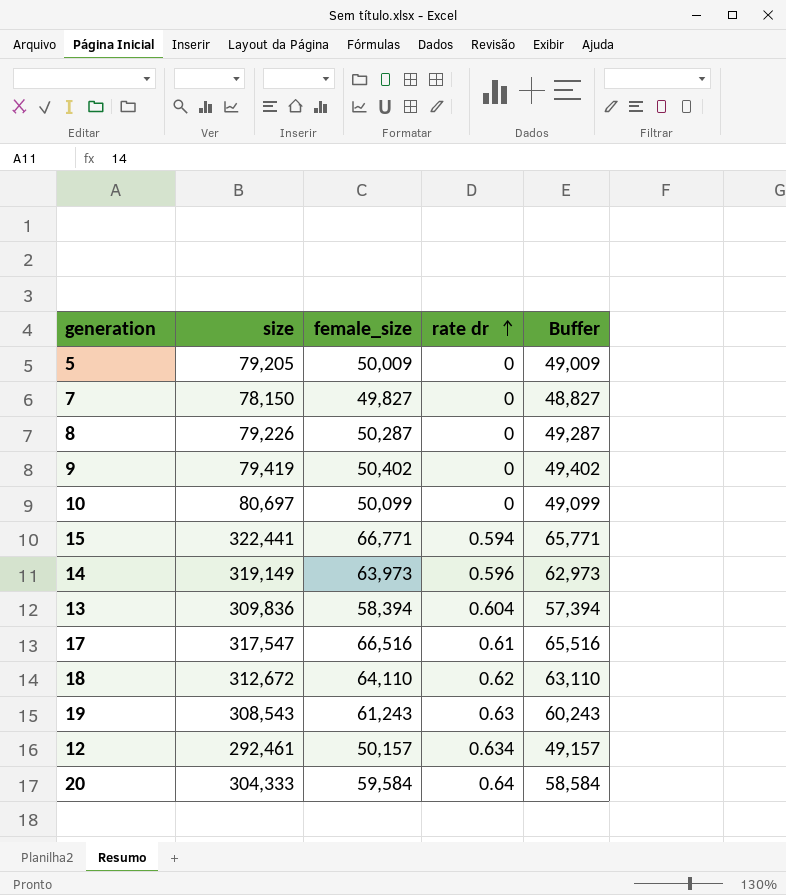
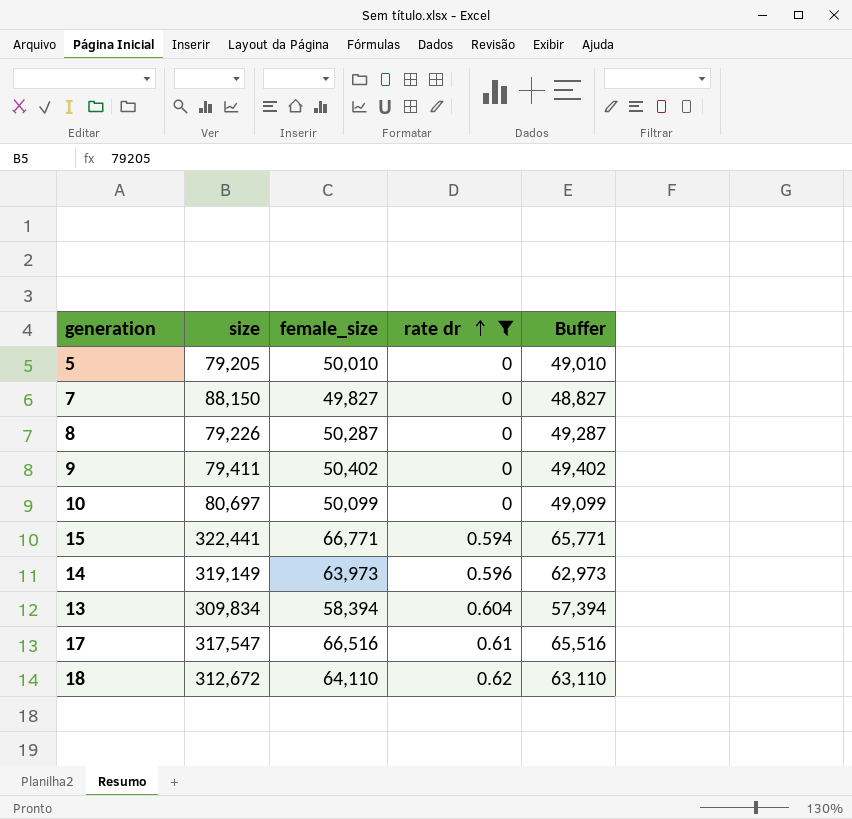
filter: none -> rate dr <= 0.62
5 | female_size: 50,009 -> 50,010
5 | Buffer: 49,009 -> 49,010
7 | size: 78,150 -> 88,150
9 | size: 79,419 -> 79,411
13 | size: 309,836 -> 309,834

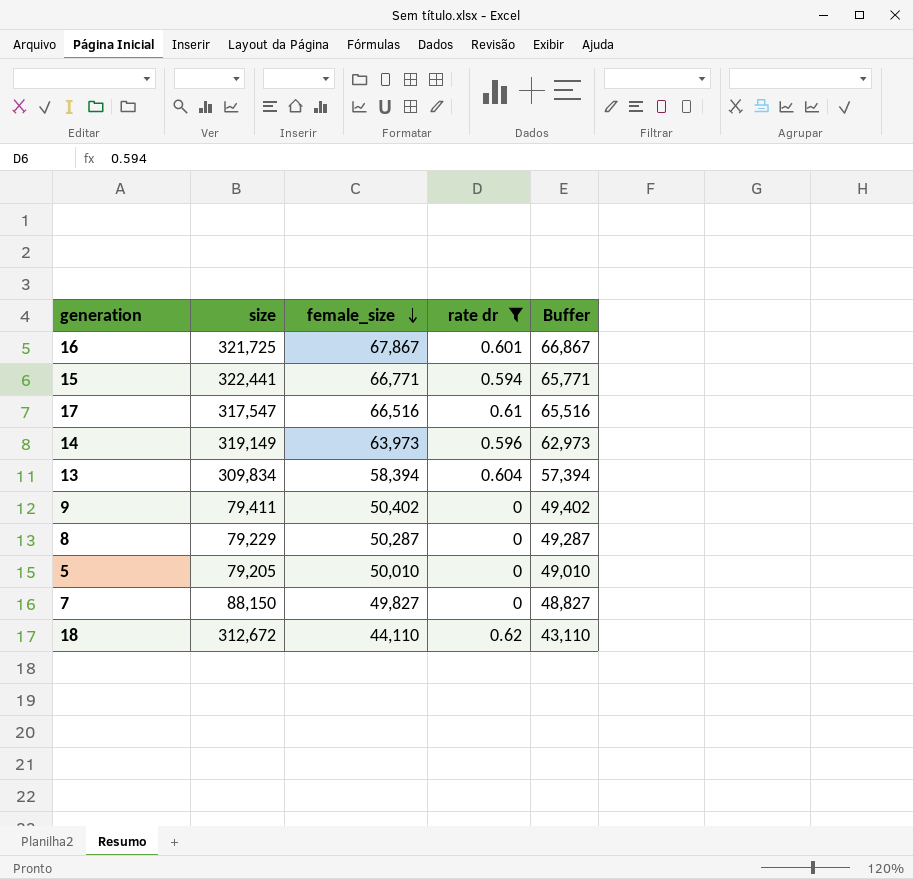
row order: rate dr ascending -> female_size descending
row 10: 80,697 | 50,099 | 0 | 49,099 -> none
row 16: none -> 321,725 | 67,867 | 0.601 | 66,867
8 | size: 79,226 -> 79,229
18 | female_size: 64,110 -> 44,110
18 | Buffer: 63,110 -> 43,110

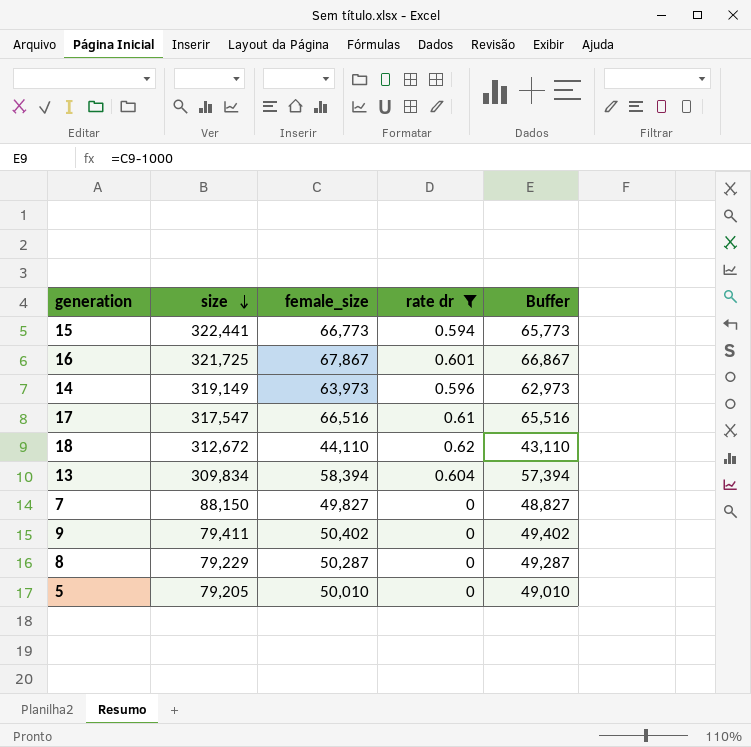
row order: female_size descending -> size descending
15 | female_size: 66,771 -> 66,773
15 | Buffer: 65,771 -> 65,773

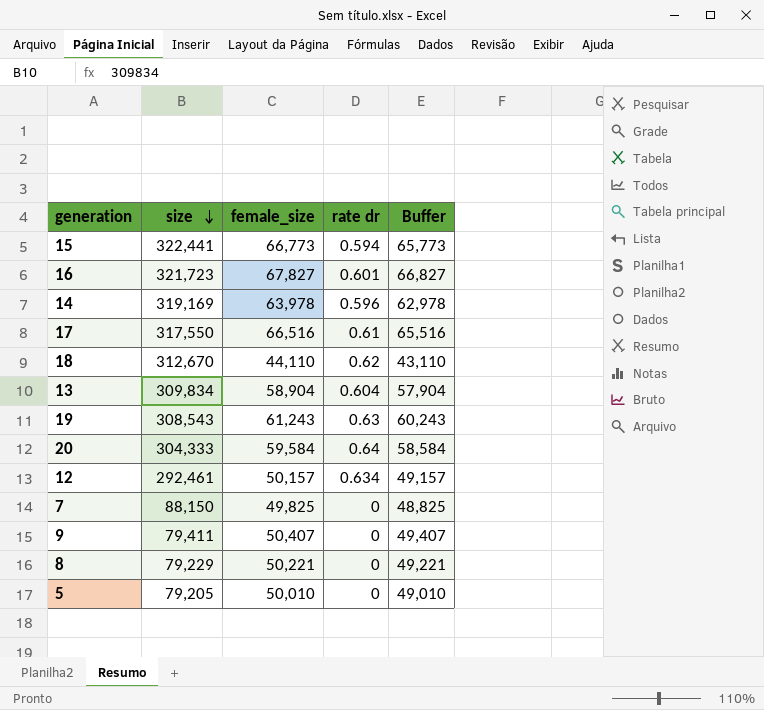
filter: rate dr <= 0.62 -> none
16 | size: 321,725 -> 321,723
16 | female_size: 67,867 -> 67,827
16 | Buffer: 66,867 -> 66,827
14 | size: 319,149 -> 319,169
14 | female_size: 63,973 -> 63,978
14 | Buffer: 62,973 -> 62,978
17 | size: 317,547 -> 317,550
18 | size: 312,672 -> 312,670
13 | female_size: 58,394 -> 58,904
13 | Buffer: 57,394 -> 57,904
7 | female_size: 49,827 -> 49,825
7 | Buffer: 48,827 -> 48,825
9 | female_size: 50,402 -> 50,407
9 | Buffer: 49,402 -> 49,407
8 | female_size: 50,287 -> 50,221
8 | Buffer: 49,287 -> 49,221

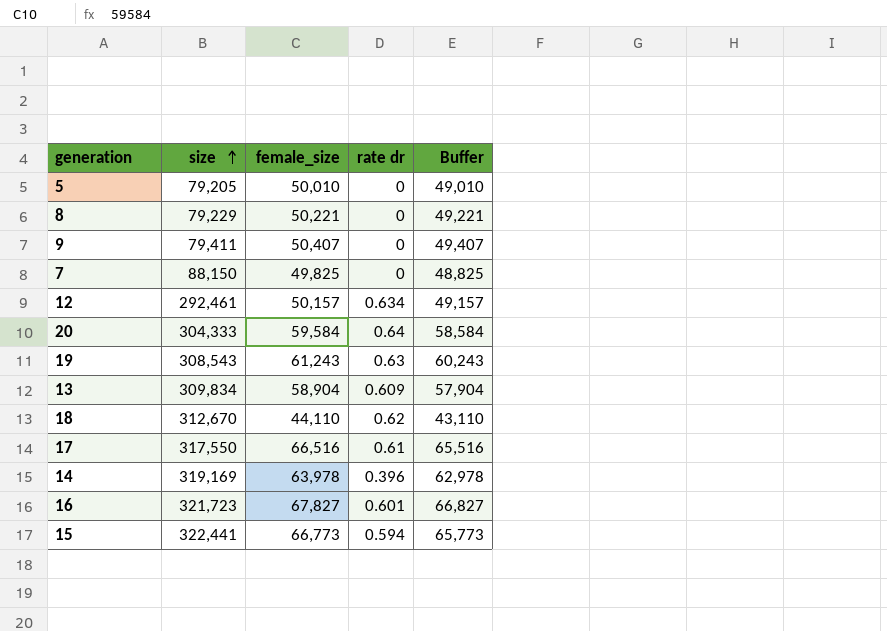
row order: size descending -> size ascending
13 | rate dr: 0.604 -> 0.609
14 | rate dr: 0.596 -> 0.396

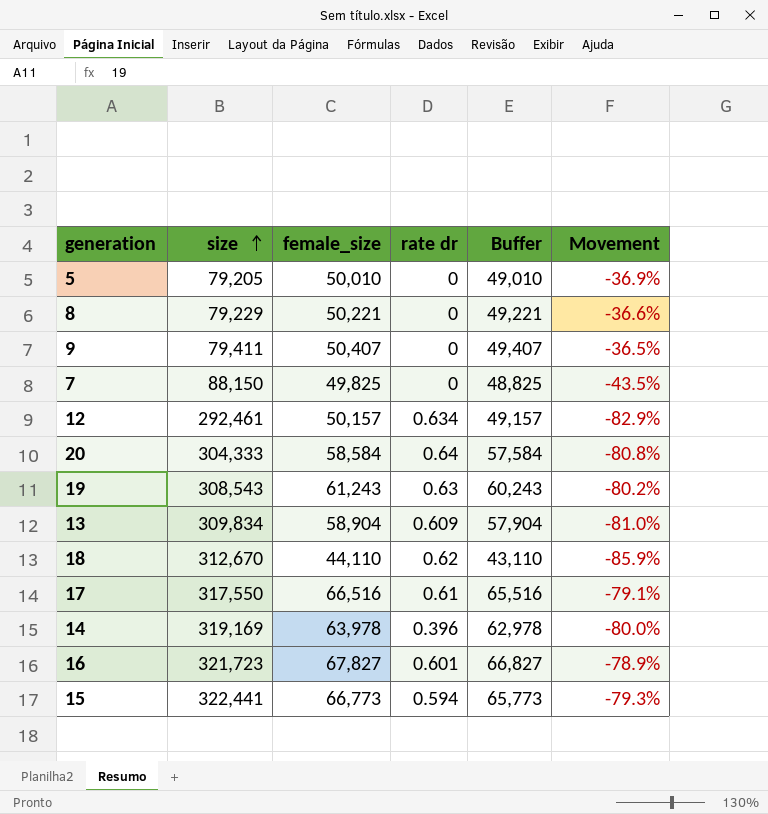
column Movement | formula: none -> ([female_size] - [size]) / [size]
20 | female_size: 59,584 -> 58,584
20 | Buffer: 58,584 -> 57,584

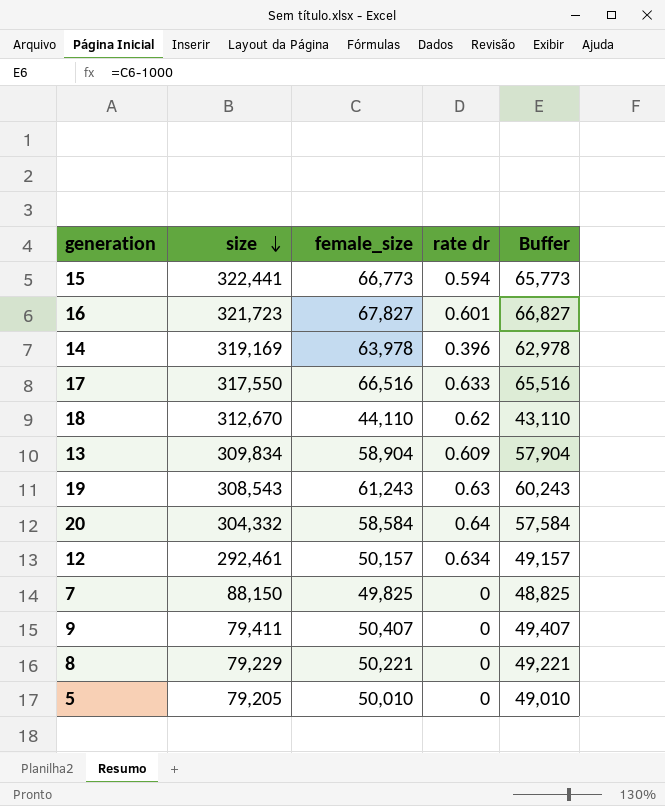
row order: size ascending -> size descending
column Movement | formula: ([female_size] - [size]) / [size] -> none
17 | rate dr: 0.61 -> 0.633
20 | size: 304,333 -> 304,332

